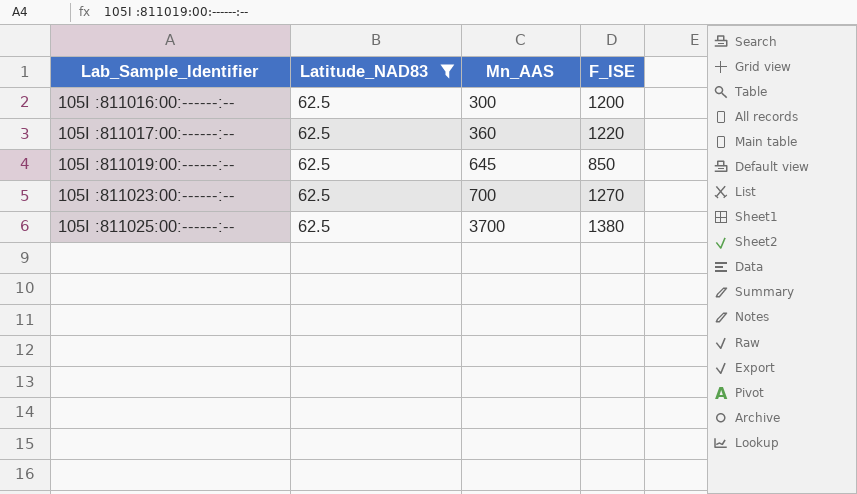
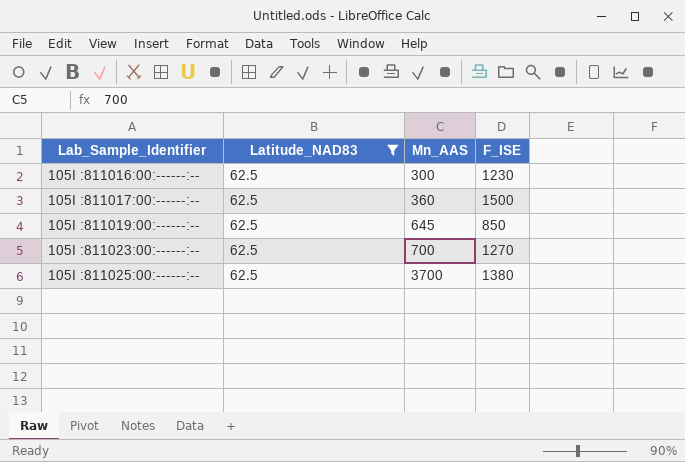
105I :811016:00:------:-- | F_ISE: 1200 -> 1230
105I :811017:00:------:-- | F_ISE: 1220 -> 1500

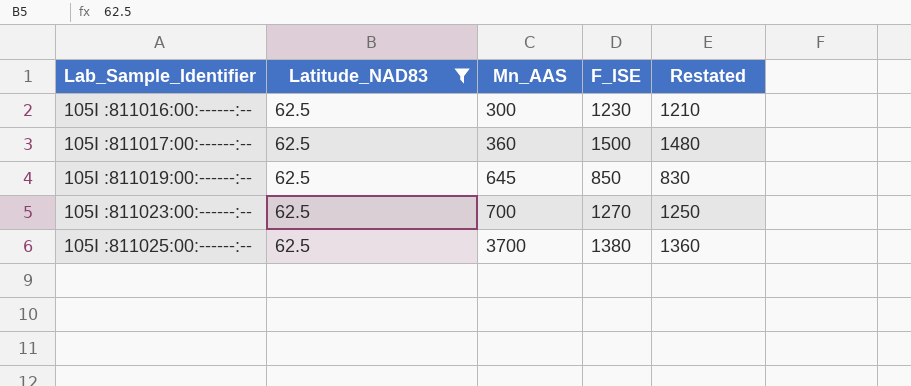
column Restated | formula: none -> [F_ISE] - 20

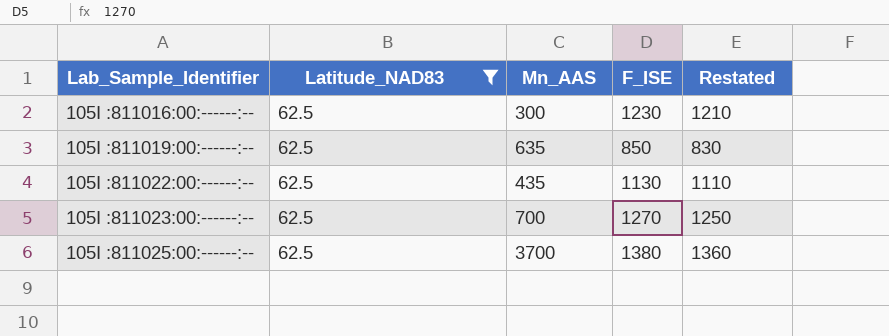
row 105I :811017:00:------:--: 62.5 | 360 | 1500 | 1480 -> none
105I :811019:00:------:-- | Mn_AAS: 645 -> 635
row 105I :811022:00:------:--: none -> 62.5 | 435 | 1130 | 1110

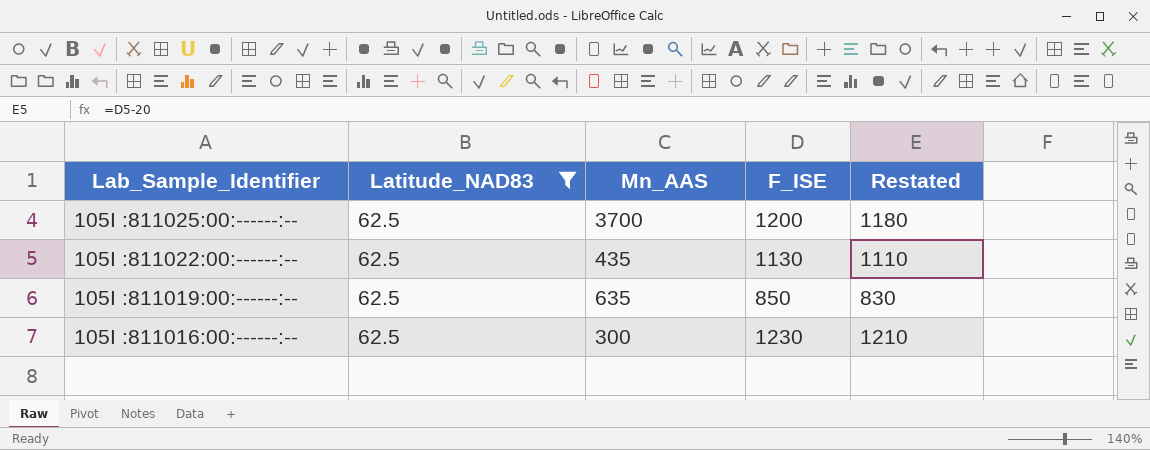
row order: Lab_Sample_Identifier ascending -> Lab_Sample_Identifier descending
row 105I :811023:00:------:--: 62.5 | 700 | 1270 | 1250 -> none
105I :811025:00:------:-- | F_ISE: 1380 -> 1200
105I :811025:00:------:-- | Restated: 1360 -> 1180

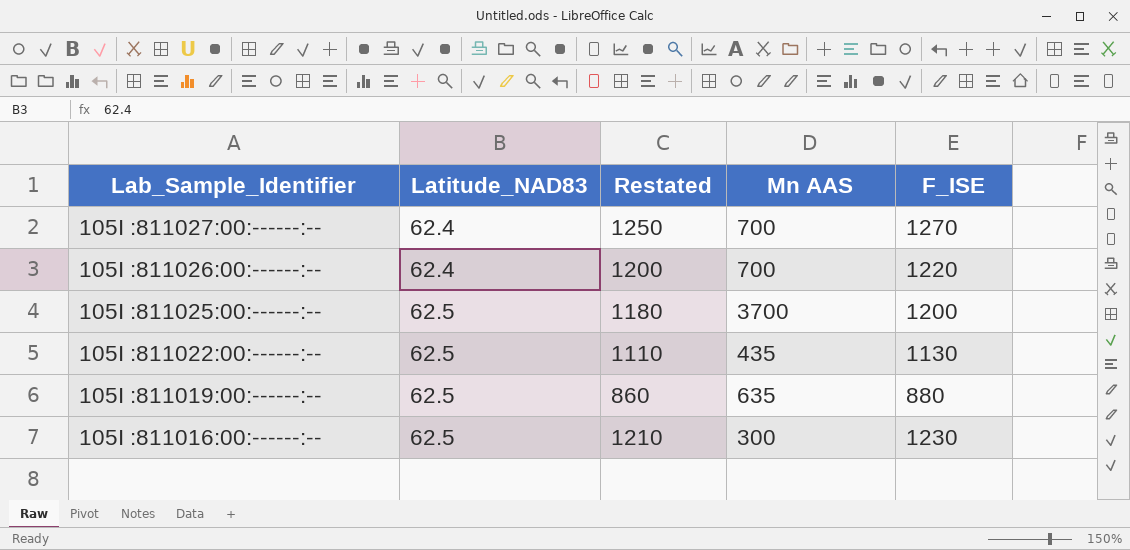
filter: Latitude_NAD83 = 62.5 -> none
column Restated | position: 5 -> 3
column name: Mn_AAS -> Mn AAS
105I :811019:00:------:-- | Restated: 830 -> 860
105I :811019:00:------:-- | F_ISE: 850 -> 880

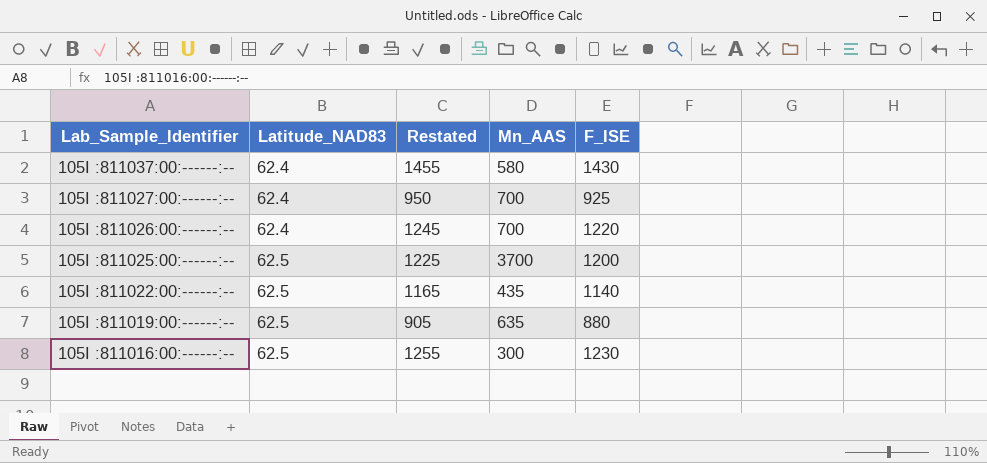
column Restated | formula: [F_ISE] - 20 -> [F_ISE] + 25
column name: Mn AAS -> Mn_AAS
row 105I :811037:00:------:--: none -> 62.4 | 1455 | 580 | 1430
105I :811027:00:------:-- | F_ISE: 1270 -> 925
105I :811022:00:------:-- | F_ISE: 1130 -> 1140

